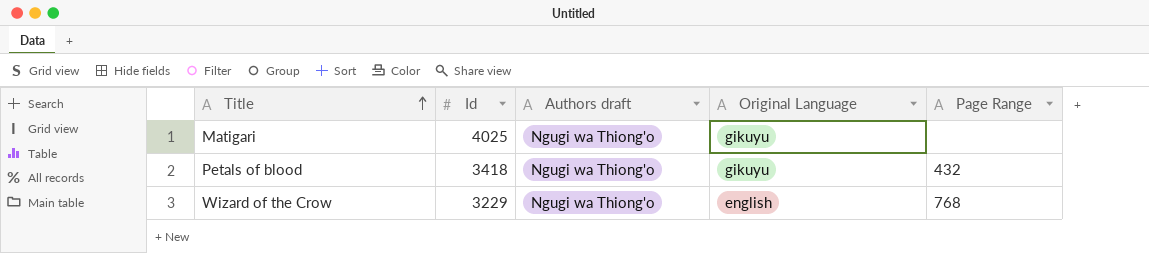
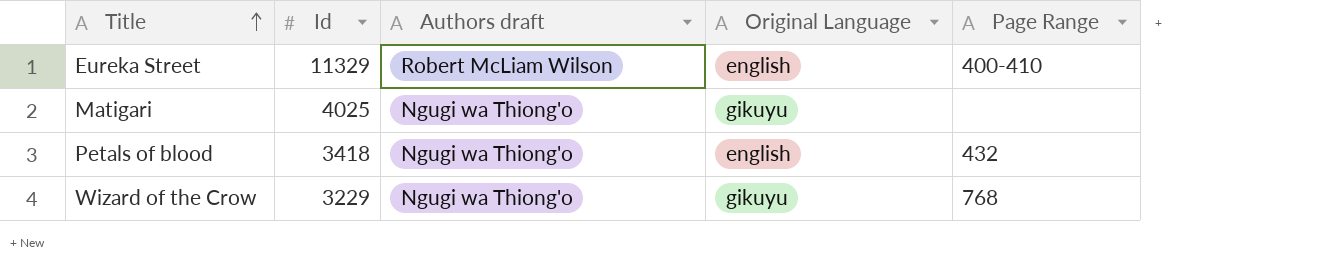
row Eureka Street: none -> 11329 | Robert McLiam Wilson | english | 400-410
Petals of blood | Original Language: gikuyu -> english
Wizard of the Crow | Original Language: english -> gikuyu

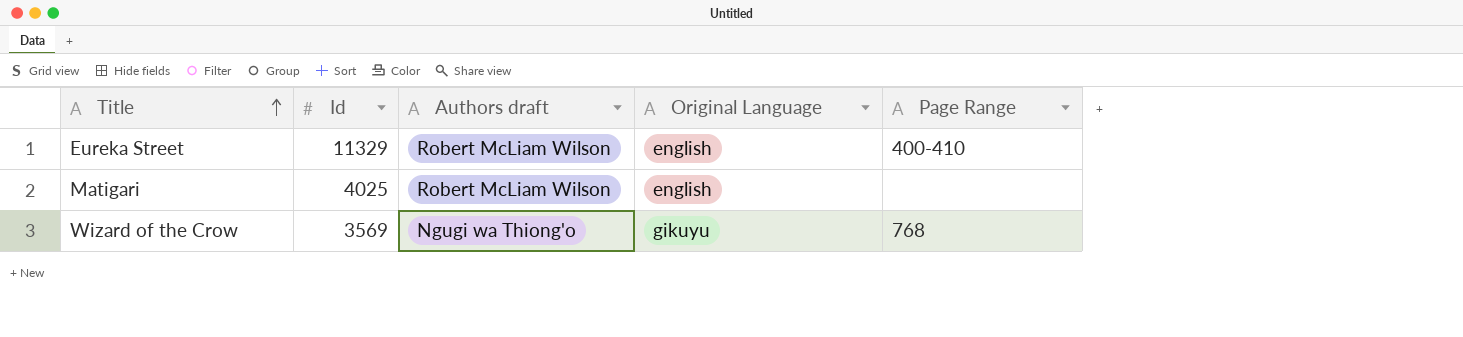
row Petals of blood: 3418 | Ngugi wa Thiong'o | english | 432 -> none
Matigari | Authors draft: Ngugi wa Thiong'o -> Robert McLiam Wilson
Matigari | Original Language: gikuyu -> english
Wizard of the Crow | Id: 3229 -> 3569

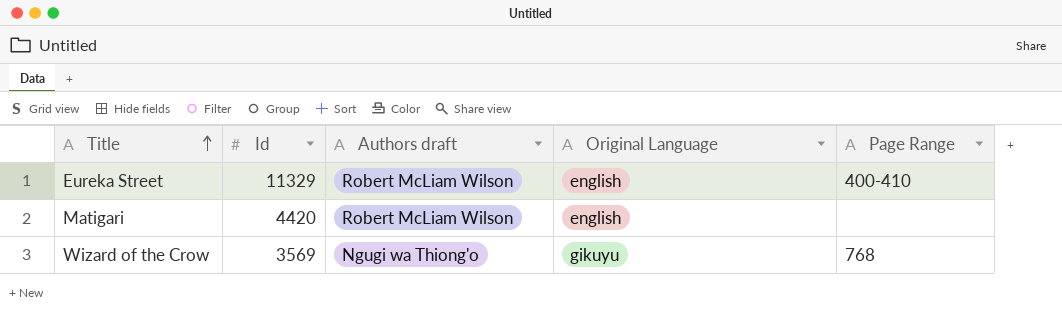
Matigari | Id: 4025 -> 4420

